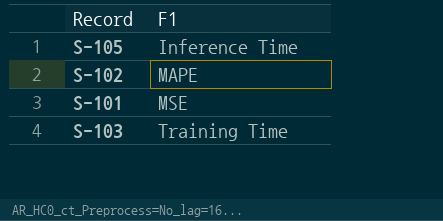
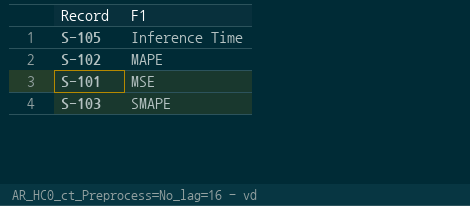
S-103 | F1: Training Time -> SMAPE

